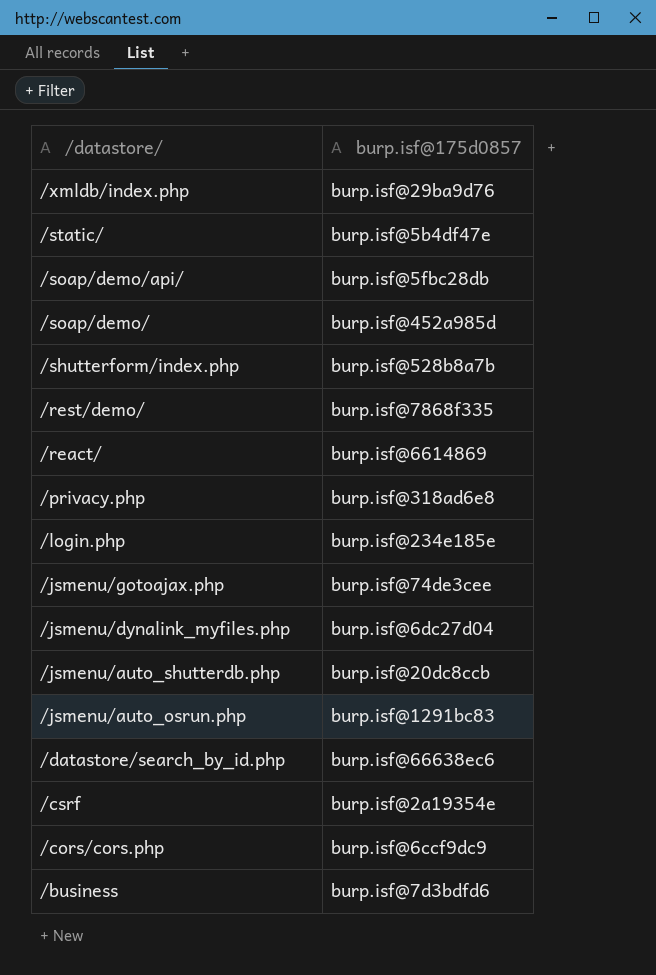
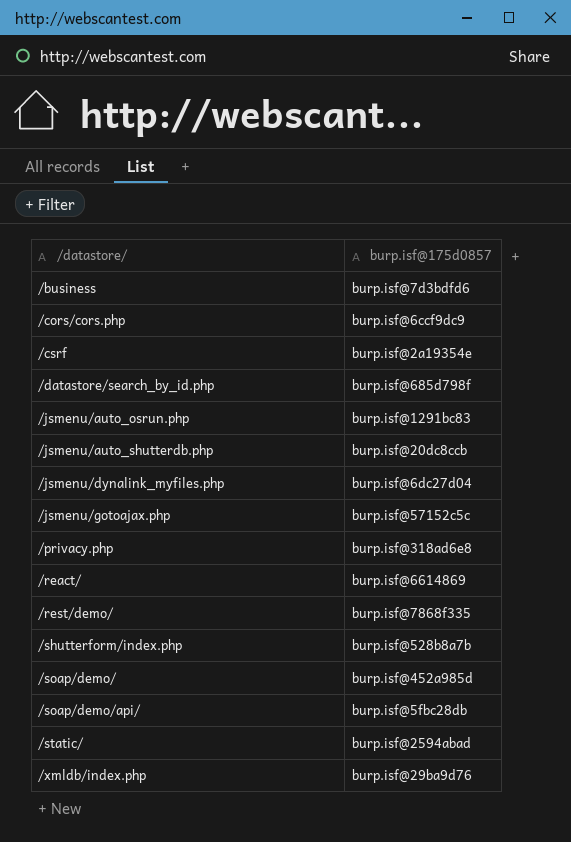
row order: /datastore/ descending -> /datastore/ ascending
row /login.php: burp.isf@234e185e -> none
/datastore/search_by_id.php | burp.isf@175d0857: burp.isf@66638ec6 -> burp.isf@685d798f
/jsmenu/gotoajax.php | burp.isf@175d0857: burp.isf@74de3cee -> burp.isf@57152c5c
/static/ | burp.isf@175d0857: burp.isf@5b4df47e -> burp.isf@2594abad

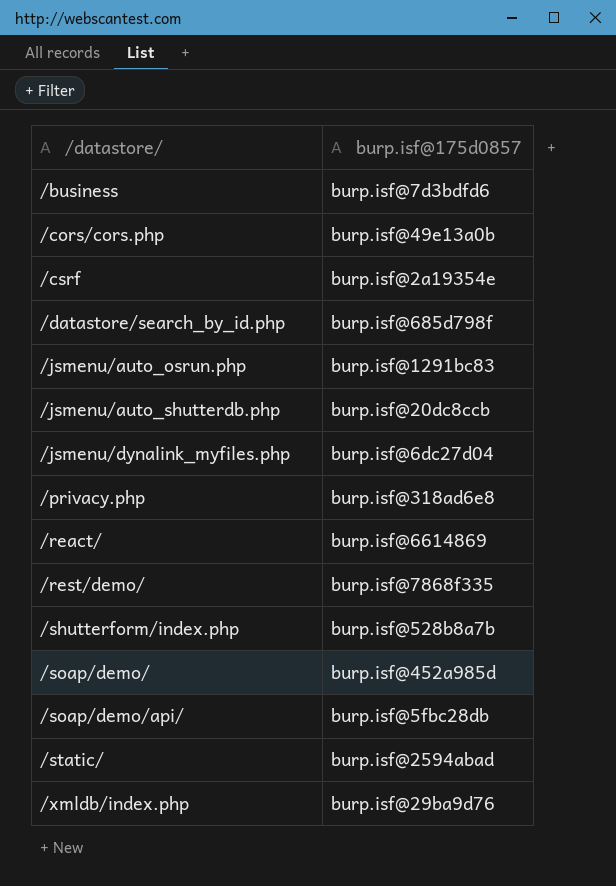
row /jsmenu/gotoajax.php: burp.isf@57152c5c -> none
/cors/cors.php | burp.isf@175d0857: burp.isf@6ccf9dc9 -> burp.isf@49e13a0b

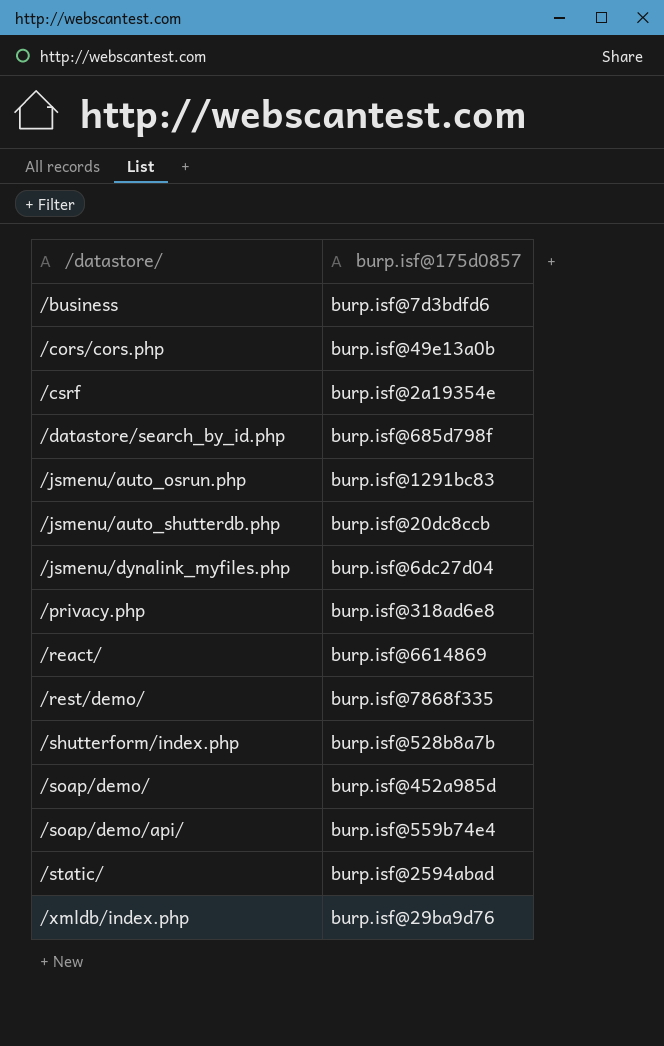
/soap/demo/api/ | burp.isf@175d0857: burp.isf@5fbc28db -> burp.isf@559b74e4

